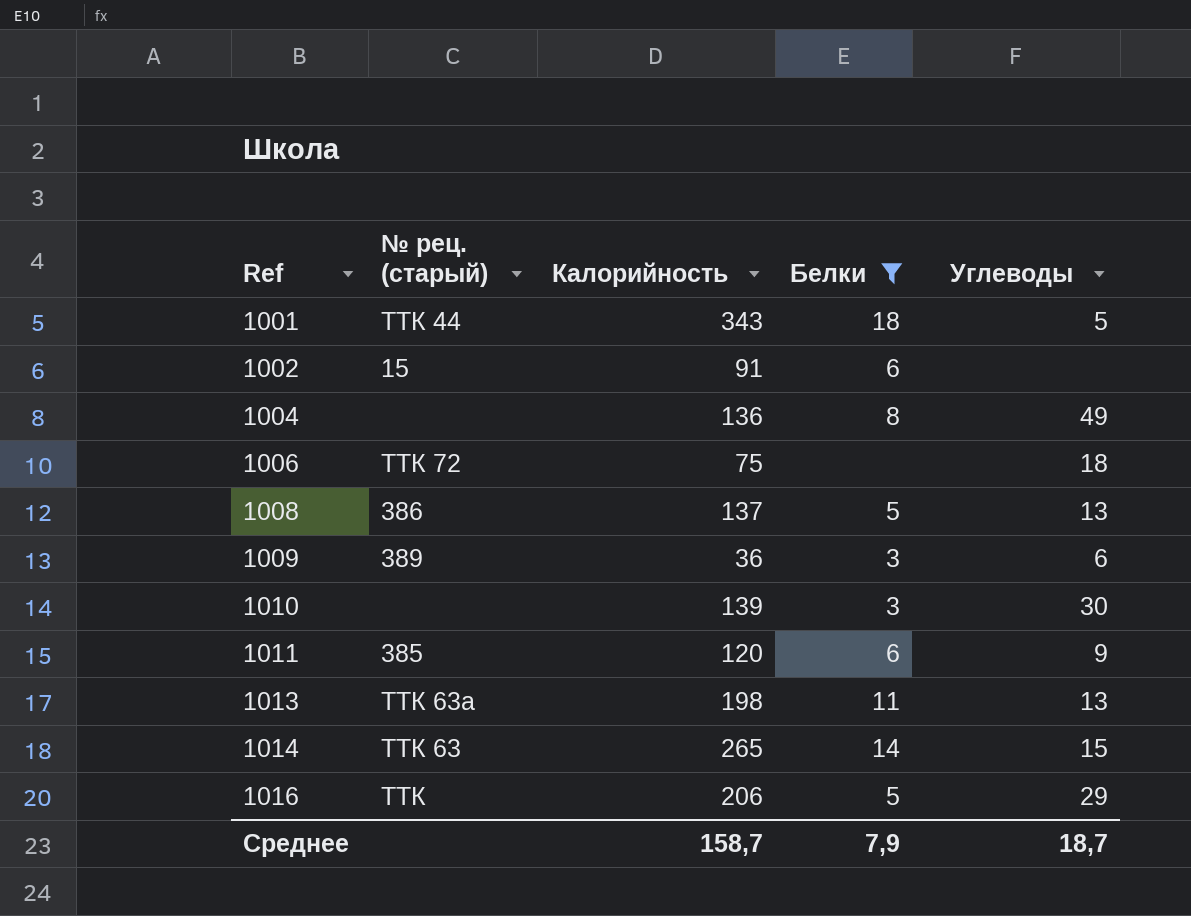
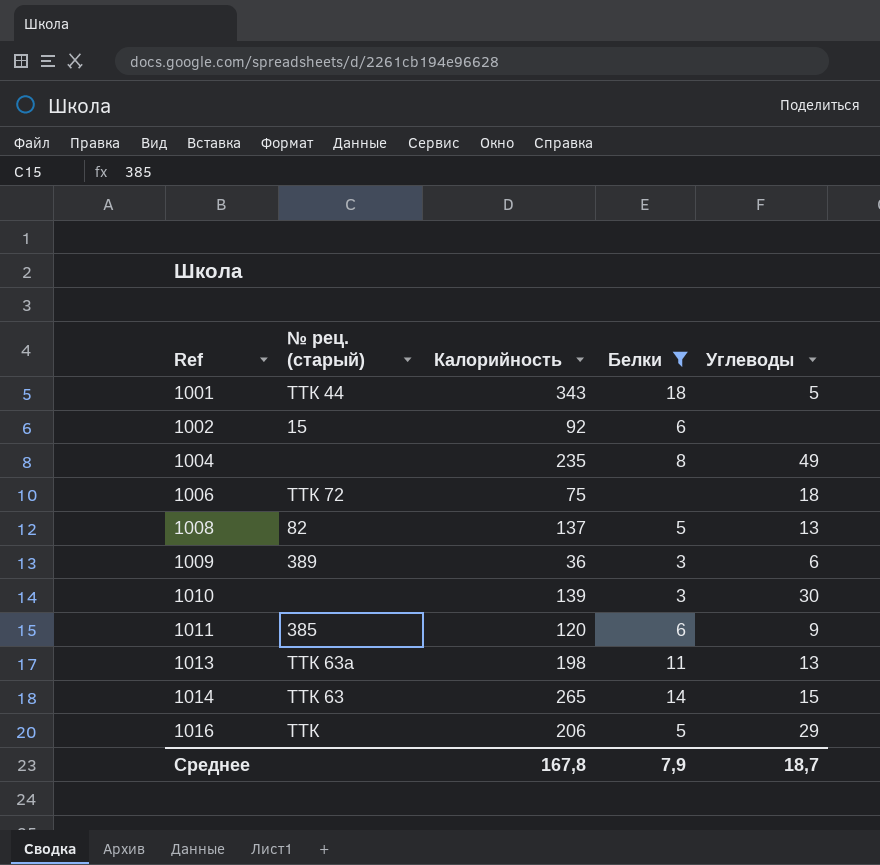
1002 | Калорийность: 91 -> 92
1004 | Калорийность: 136 -> 235
1008 | № рец. (старый): 386 -> 82
Среднее | Калорийность: 158,7 -> 167,8

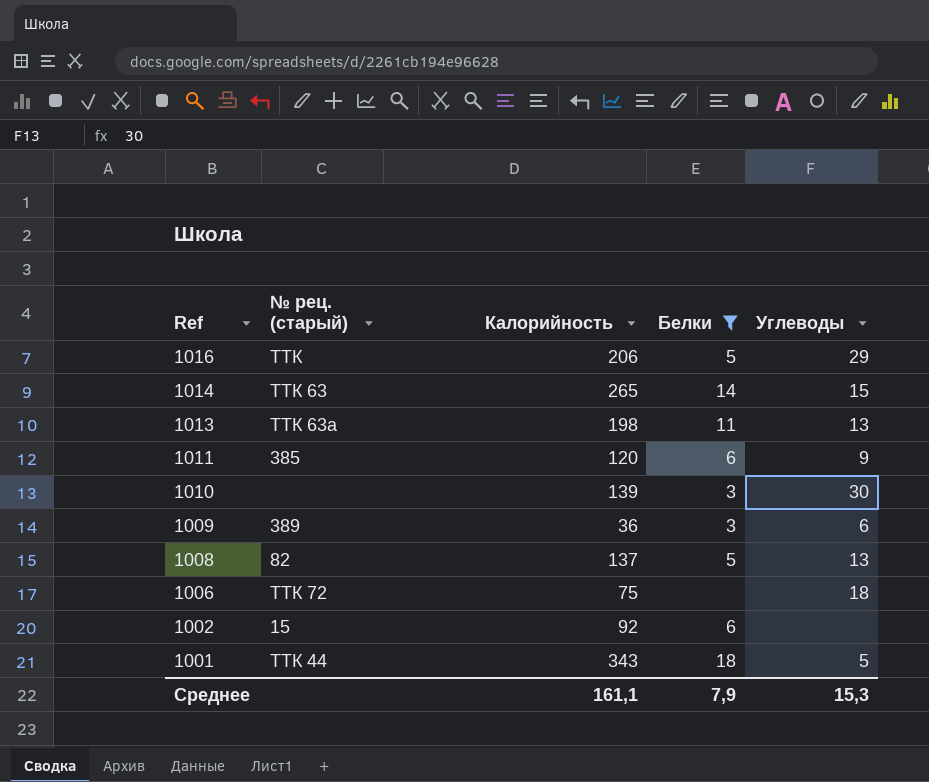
row order: Ref ascending -> Ref descending
row 1004: none | 235 | 8 | 49 -> none
Среднее | Калорийность: 167,8 -> 161,1
Среднее | Углеводы: 18,7 -> 15,3

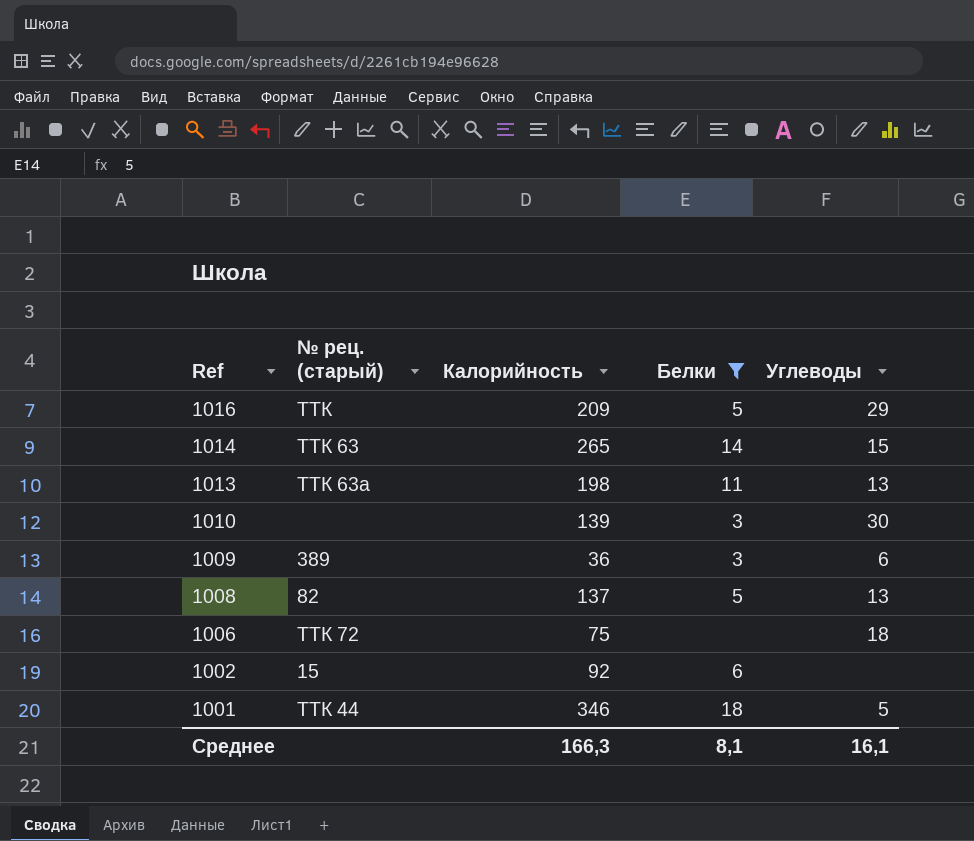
row 1011: 385 | 120 | 6 | 9 -> none
1016 | Калорийность: 206 -> 209
1001 | Калорийность: 343 -> 346
Среднее | Калорийность: 161,1 -> 166,3
Среднее | Белки: 7,9 -> 8,1
Среднее | Углеводы: 15,3 -> 16,1

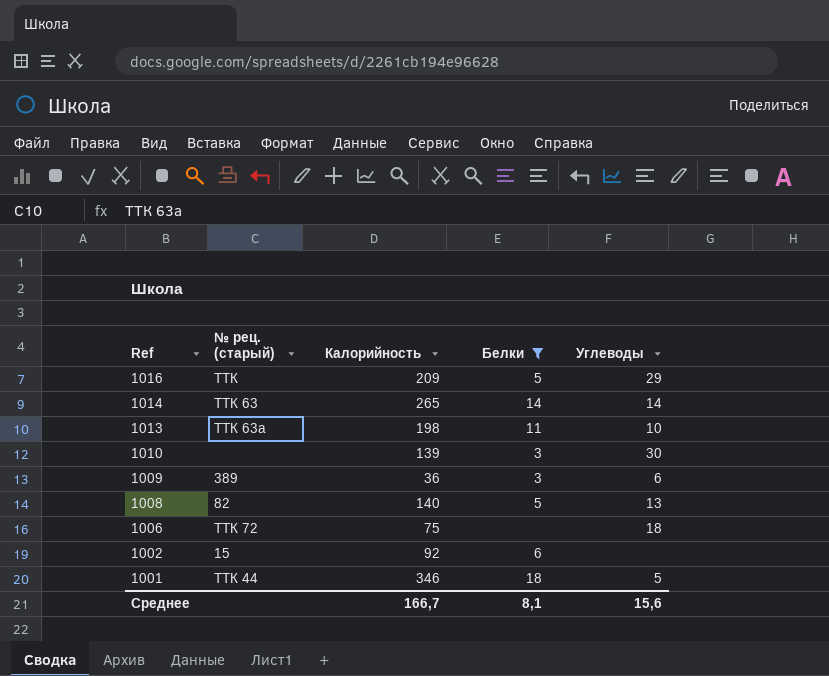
1014 | Углеводы: 15 -> 14
1013 | Углеводы: 13 -> 10
1008 | Калорийность: 137 -> 140
Среднее | Калорийность: 166,3 -> 166,7
Среднее | Углеводы: 16,1 -> 15,6

